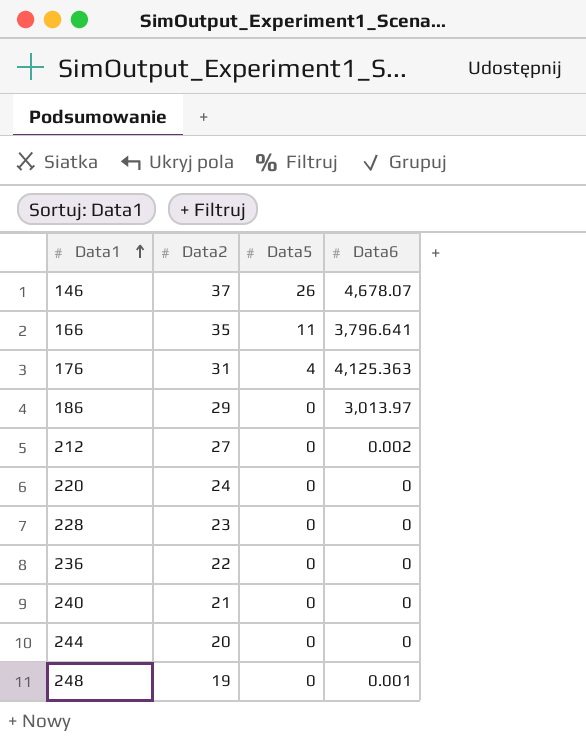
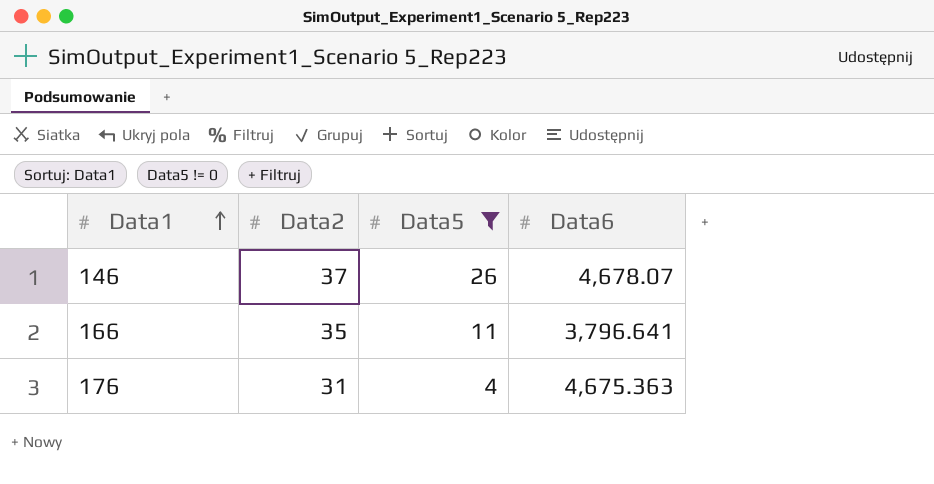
filter: none -> Data5 != 0
176 | Data6: 4,125.363 -> 4,675.363

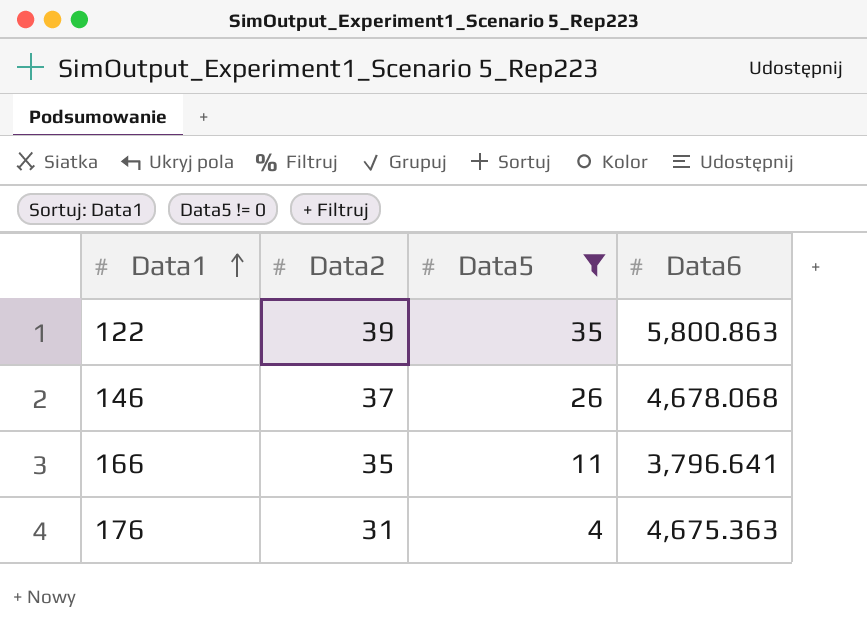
row 122: none -> 39 | 35 | 5,800.863
146 | Data6: 4,678.07 -> 4,678.068

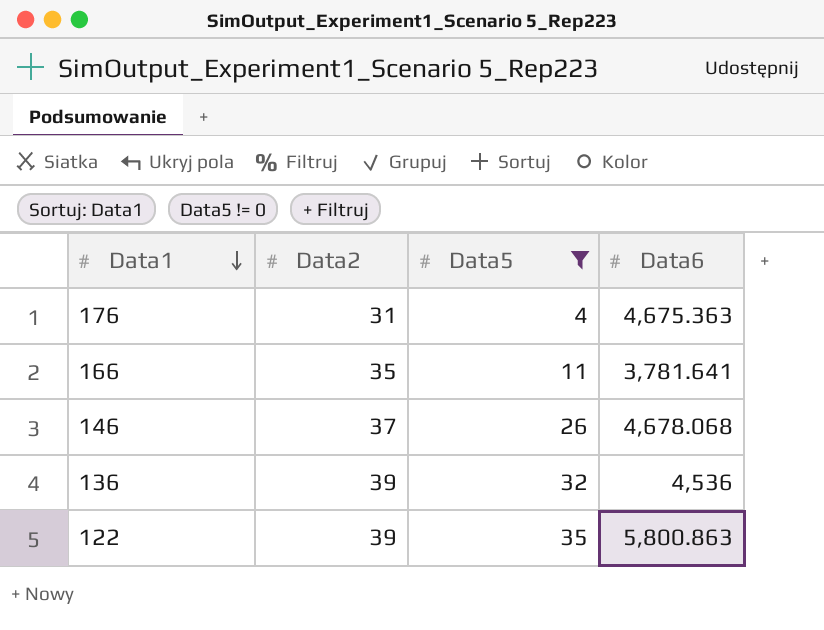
row order: Data1 ascending -> Data1 descending
166 | Data6: 3,796.641 -> 3,781.641
row 136: none -> 39 | 32 | 4,536

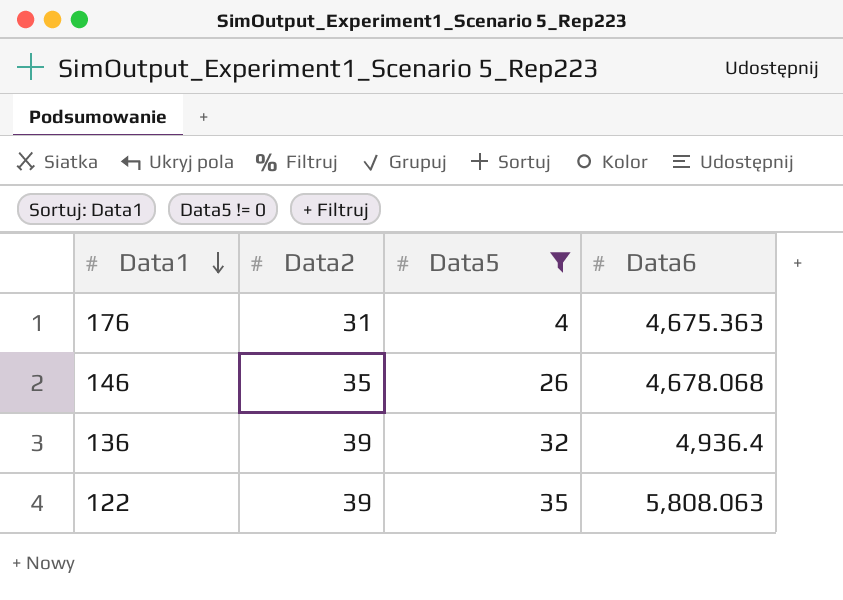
row 166: 35 | 11 | 3,781.641 -> none
146 | Data2: 37 -> 35
136 | Data6: 4,536 -> 4,936.4
122 | Data6: 5,800.863 -> 5,808.063

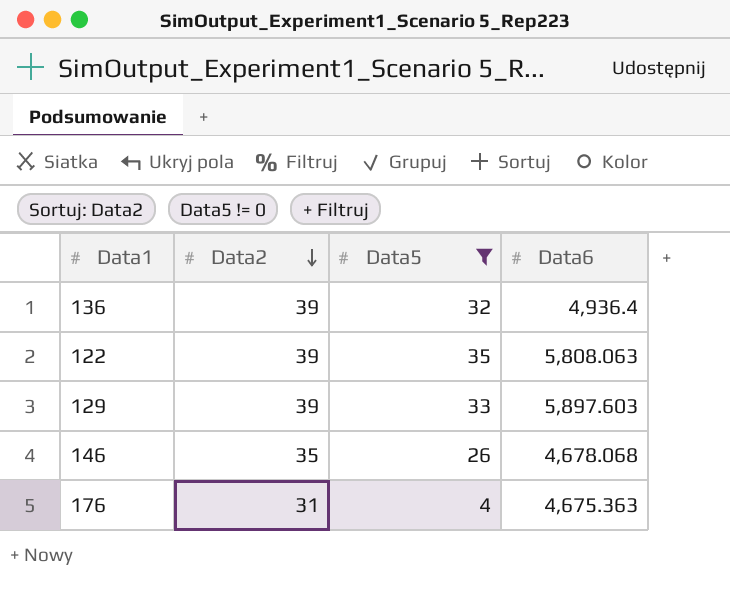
row order: Data1 descending -> Data2 descending
row 129: none -> 39 | 33 | 5,897.603

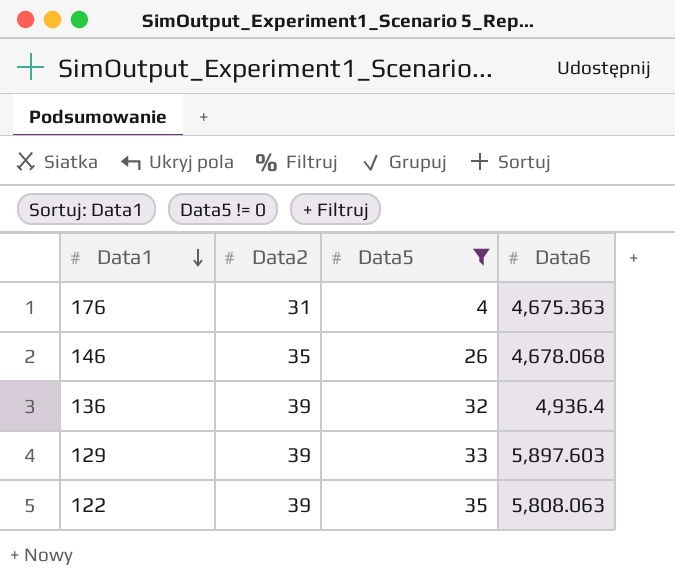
row order: Data2 descending -> Data1 descending

